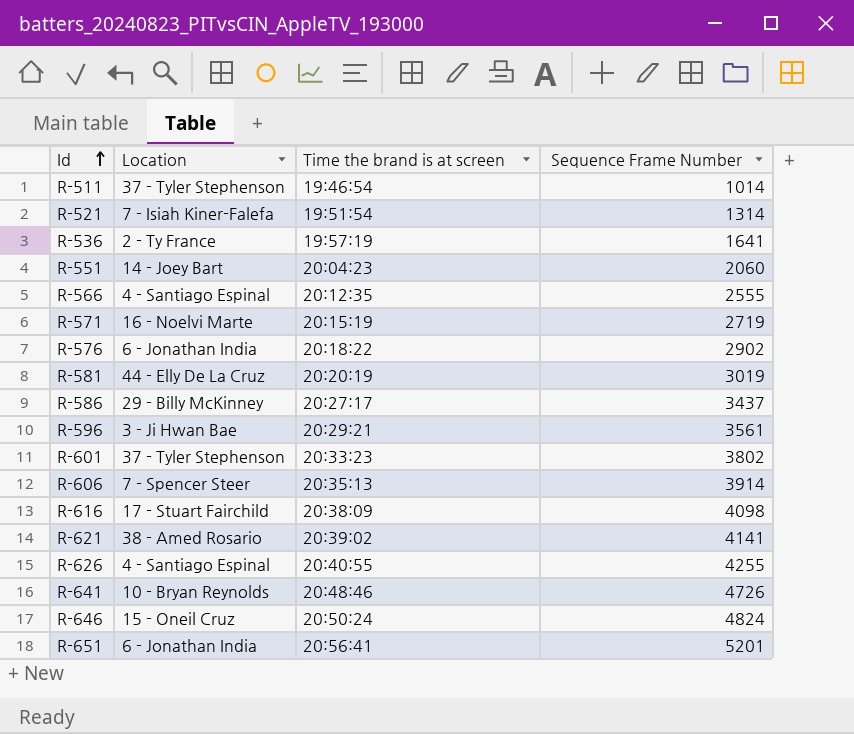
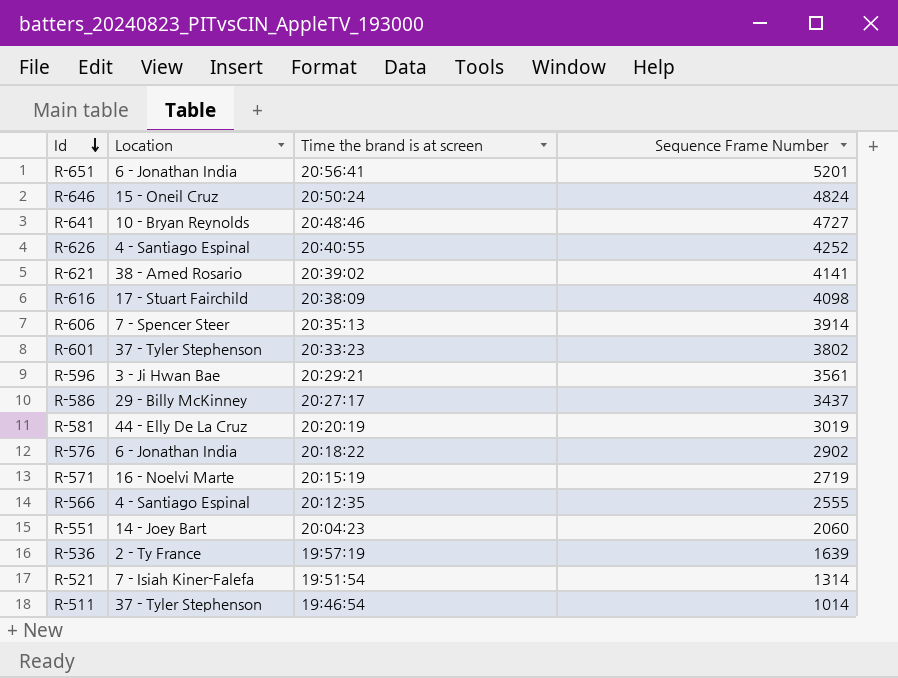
row order: Id ascending -> Id descending
R-641 | Sequence Frame Number: 4726 -> 4727
R-626 | Sequence Frame Number: 4255 -> 4252
R-536 | Sequence Frame Number: 1641 -> 1639

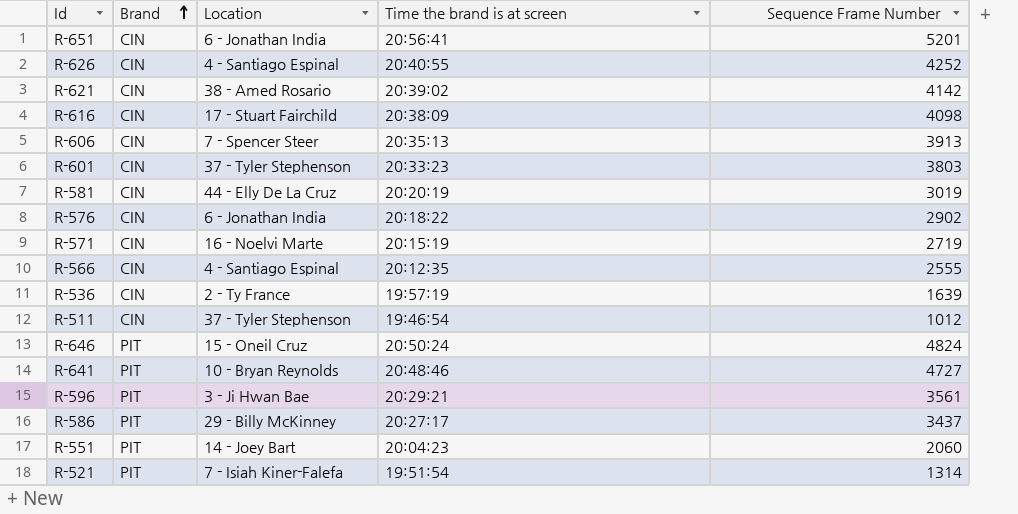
row order: Id descending -> Brand ascending
column Brand | position: none -> 2
R-621 | Sequence Frame Number: 4141 -> 4142
R-606 | Sequence Frame Number: 3914 -> 3913
R-601 | Sequence Frame Number: 3802 -> 3803
R-511 | Sequence Frame Number: 1014 -> 1012

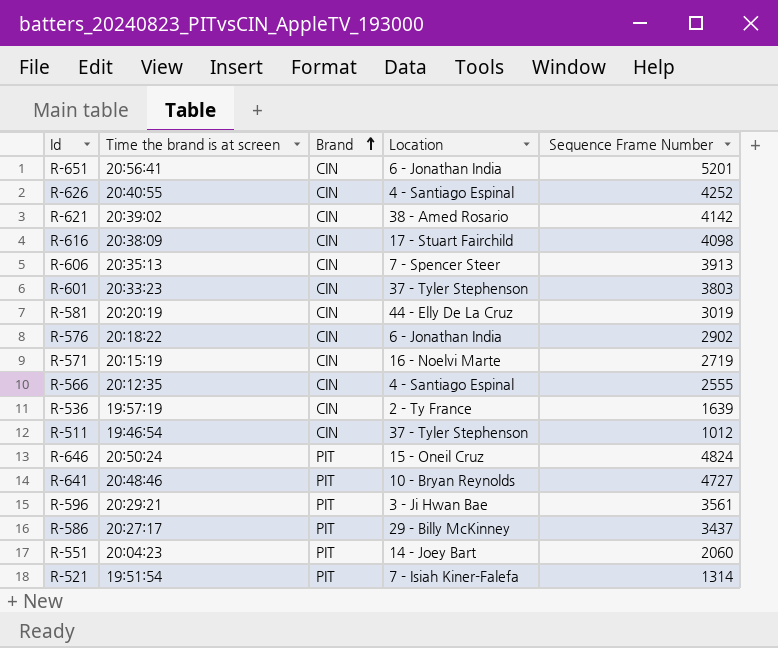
column Time the brand is at screen | position: 4 -> 2

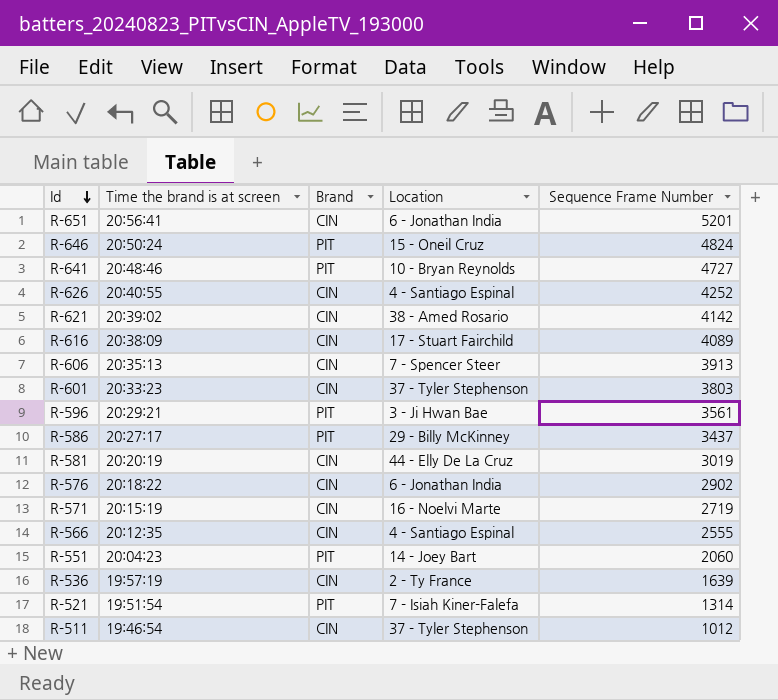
row order: Brand ascending -> Id descending
R-616 | Sequence Frame Number: 4098 -> 4089

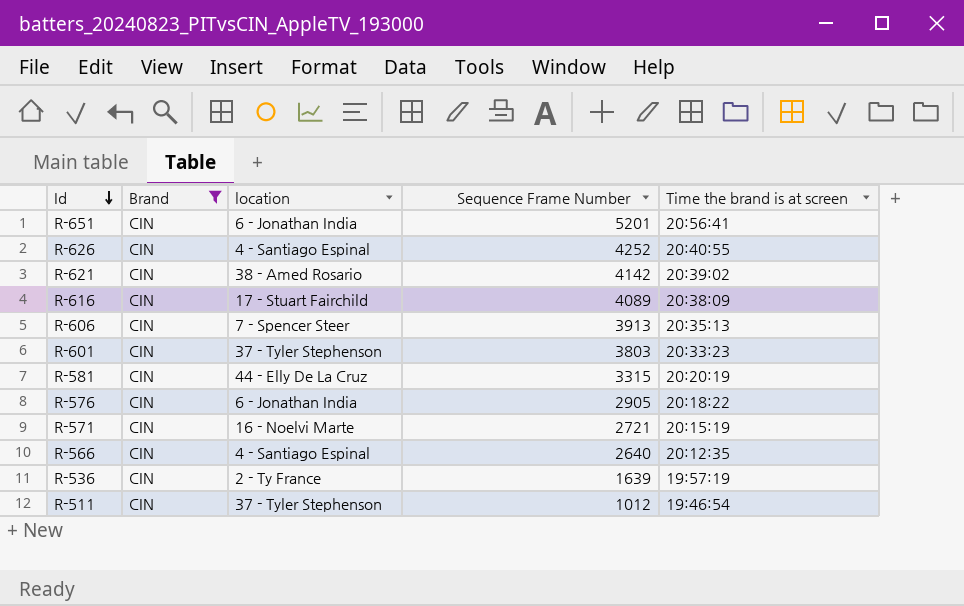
filter: none -> Brand = CIN
column name: Location -> location
column Time the brand is at screen | position: 2 -> 5
R-581 | Sequence Frame Number: 3019 -> 3315
R-576 | Sequence Frame Number: 2902 -> 2905
R-571 | Sequence Frame Number: 2719 -> 2721
R-566 | Sequence Frame Number: 2555 -> 2640

